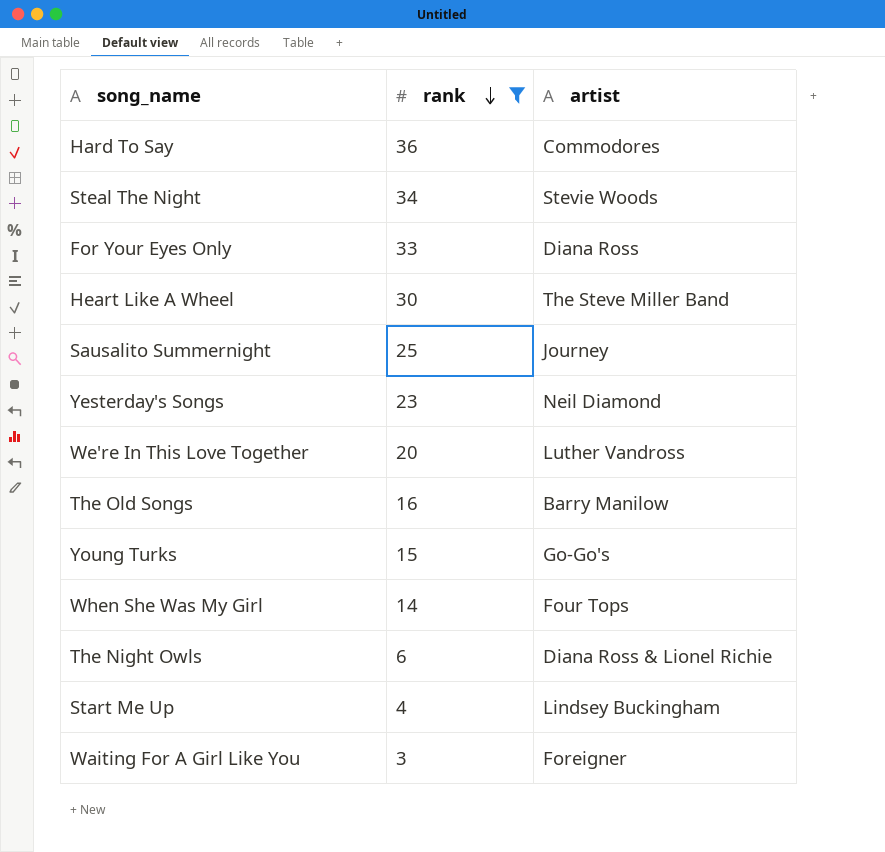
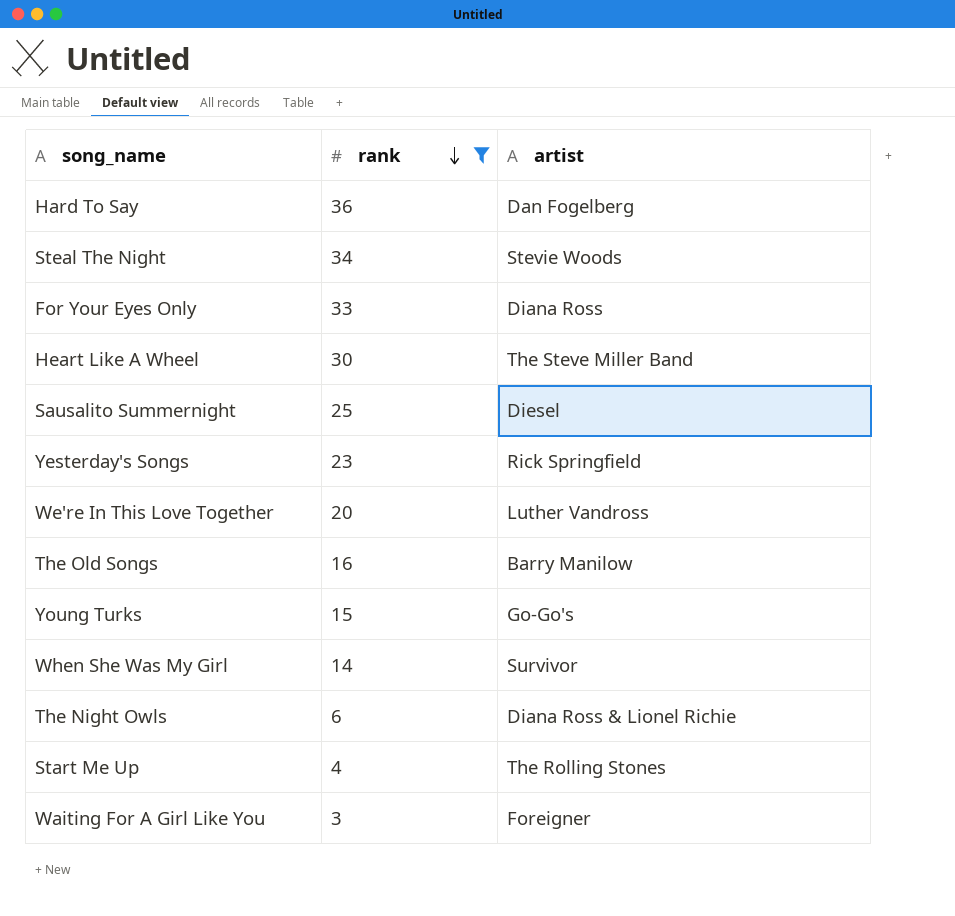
Hard To Say | artist: Commodores -> Dan Fogelberg
Sausalito Summernight | artist: Journey -> Diesel
Yesterday's Songs | artist: Neil Diamond -> Rick Springfield
When She Was My Girl | artist: Four Tops -> Survivor
Start Me Up | artist: Lindsey Buckingham -> The Rolling Stones

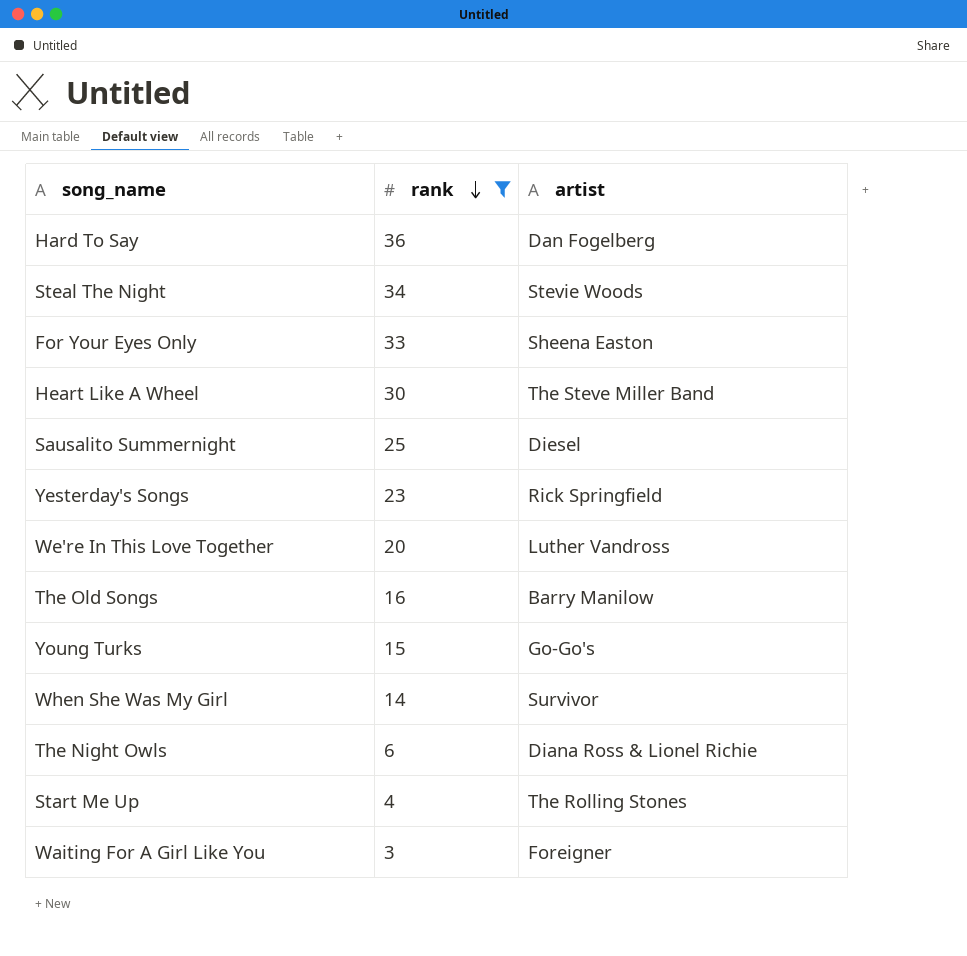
For Your Eyes Only | artist: Diana Ross -> Sheena Easton

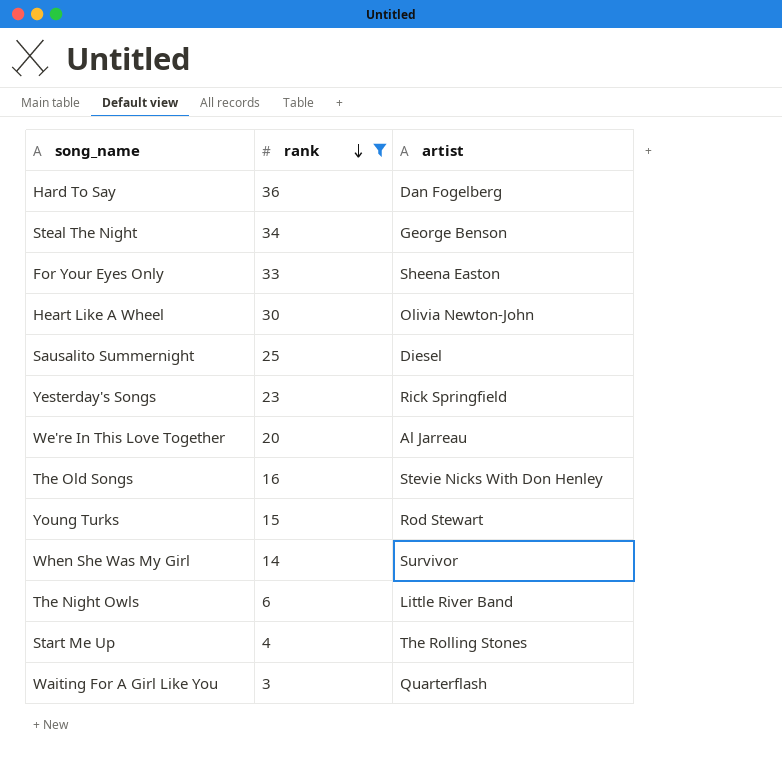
Steal The Night | artist: Stevie Woods -> George Benson
Heart Like A Wheel | artist: The Steve Miller Band -> Olivia Newton-John
We're In This Love Together | artist: Luther Vandross -> Al Jarreau
The Old Songs | artist: Barry Manilow -> Stevie Nicks With Don Henley
Young Turks | artist: Go-Go's -> Rod Stewart
The Night Owls | artist: Diana Ross & Lionel Richie -> Little River Band
Waiting For A Girl Like You | artist: Foreigner -> Quarterflash

